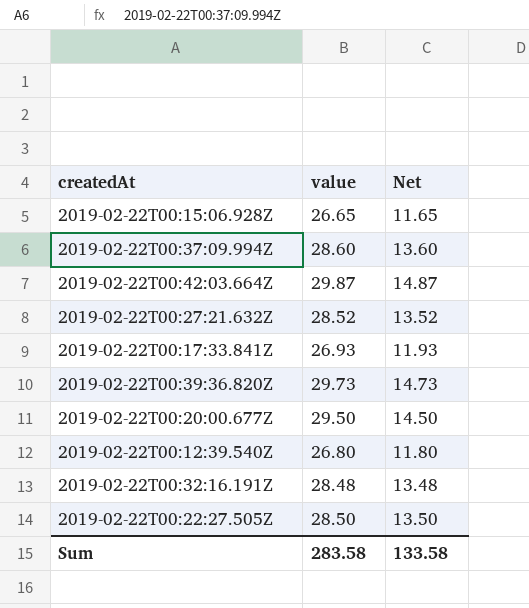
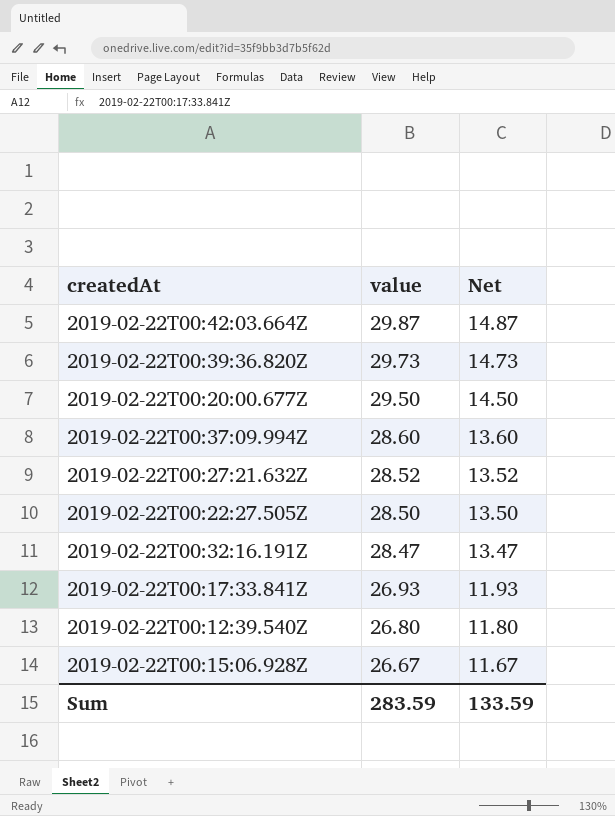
row order: none -> value descending
2019-02-22T00:32:16.191Z | value: 28.48 -> 28.47
2019-02-22T00:32:16.191Z | Net: 13.48 -> 13.47
2019-02-22T00:15:06.928Z | value: 26.65 -> 26.67
2019-02-22T00:15:06.928Z | Net: 11.65 -> 11.67
Sum | value: 283.58 -> 283.59
Sum | Net: 133.58 -> 133.59

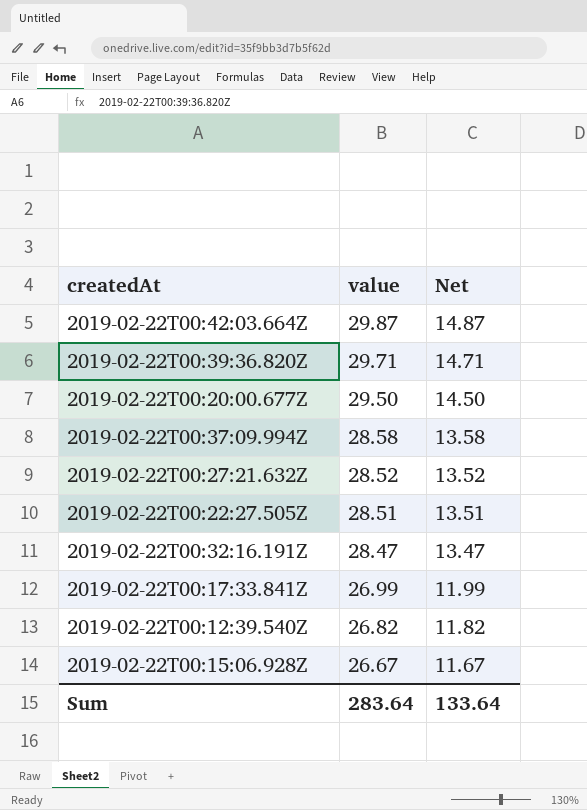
2019-02-22T00:39:36.820Z | value: 29.73 -> 29.71
2019-02-22T00:39:36.820Z | Net: 14.73 -> 14.71
2019-02-22T00:37:09.994Z | value: 28.60 -> 28.58
2019-02-22T00:37:09.994Z | Net: 13.60 -> 13.58
2019-02-22T00:22:27.505Z | value: 28.50 -> 28.51
2019-02-22T00:22:27.505Z | Net: 13.50 -> 13.51
2019-02-22T00:17:33.841Z | value: 26.93 -> 26.99
2019-02-22T00:17:33.841Z | Net: 11.93 -> 11.99
2019-02-22T00:12:39.540Z | value: 26.80 -> 26.82
2019-02-22T00:12:39.540Z | Net: 11.80 -> 11.82
Sum | value: 283.59 -> 283.64
Sum | Net: 133.59 -> 133.64

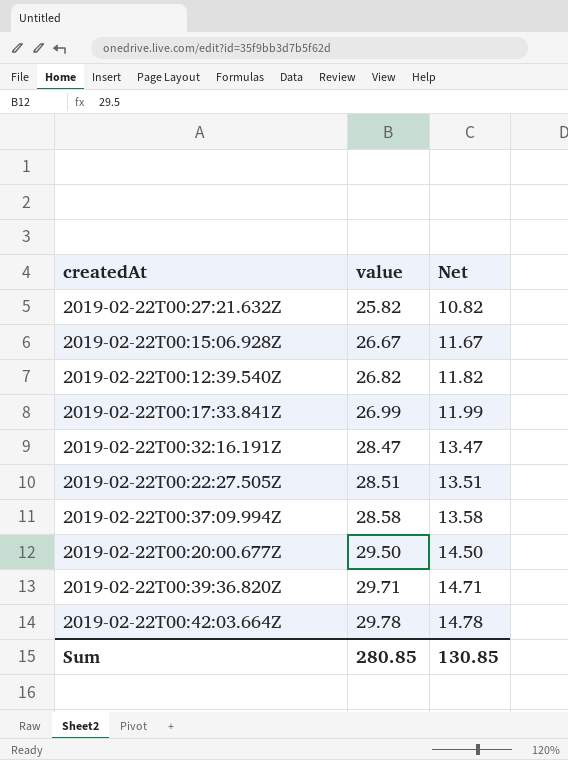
row order: value descending -> value ascending
2019-02-22T00:27:21.632Z | value: 28.52 -> 25.82
2019-02-22T00:27:21.632Z | Net: 13.52 -> 10.82
2019-02-22T00:42:03.664Z | value: 29.87 -> 29.78
2019-02-22T00:42:03.664Z | Net: 14.87 -> 14.78
Sum | value: 283.64 -> 280.85
Sum | Net: 133.64 -> 130.85

